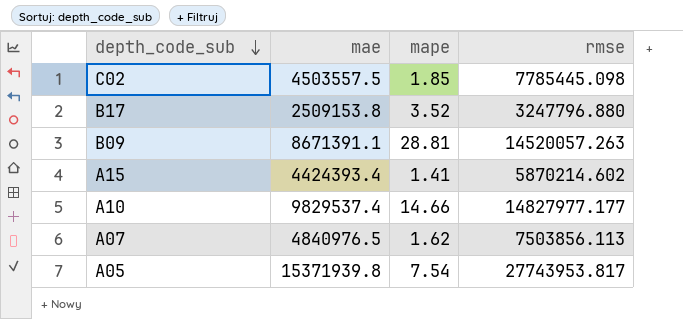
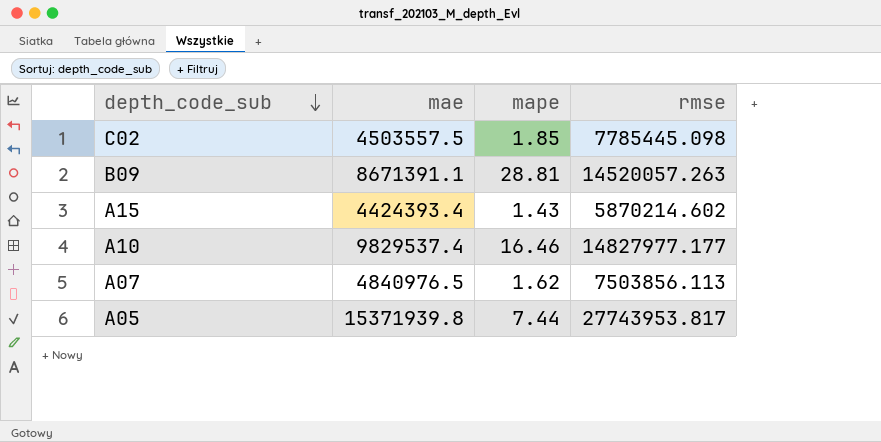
row B17: 2509153.8 | 3.52 | 3247796.880 -> none
A15 | mape: 1.41 -> 1.43
A10 | mape: 14.66 -> 16.46
A05 | mape: 7.54 -> 7.44

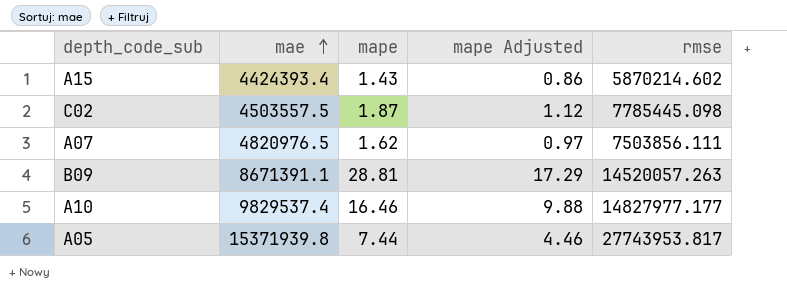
row order: depth_code_sub descending -> mae ascending
column mape Adjusted | formula: none -> [mape] * 0.6
C02 | mape: 1.85 -> 1.87
A07 | mae: 4840976.5 -> 4820976.5
A07 | rmse: 7503856.113 -> 7503856.111

